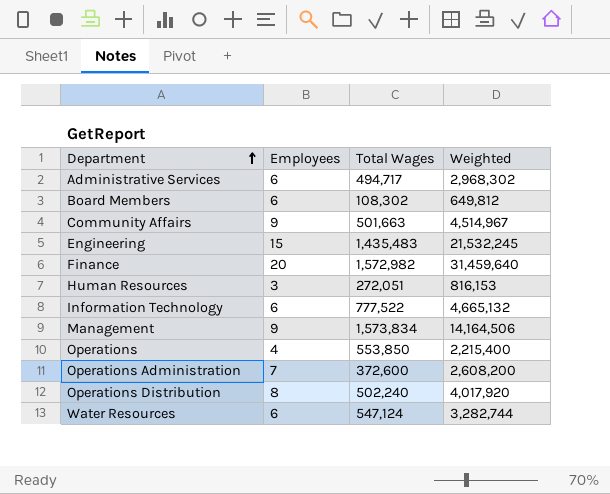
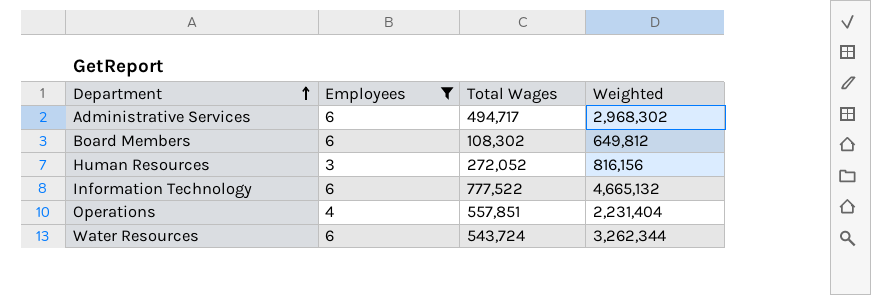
filter: none -> Employees <= 6
Human Resources | Total Wages: 272,051 -> 272,052
Human Resources | Weighted: 816,153 -> 816,156
Operations | Total Wages: 553,850 -> 557,851
Operations | Weighted: 2,215,400 -> 2,231,404
Water Resources | Total Wages: 547,124 -> 543,724
Water Resources | Weighted: 3,282,744 -> 3,262,344

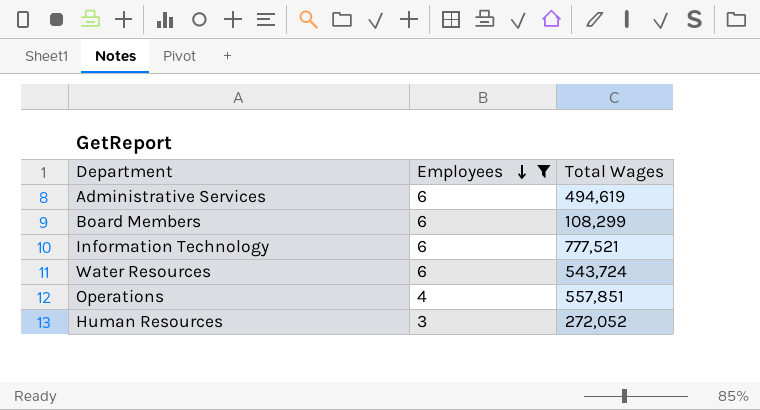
row order: Department ascending -> Employees descending
column Weighted | formula: [Employees] * [Total Wages] -> none
Administrative Services | Total Wages: 494,717 -> 494,619
Board Members | Total Wages: 108,302 -> 108,299
Information Technology | Total Wages: 777,522 -> 777,521

